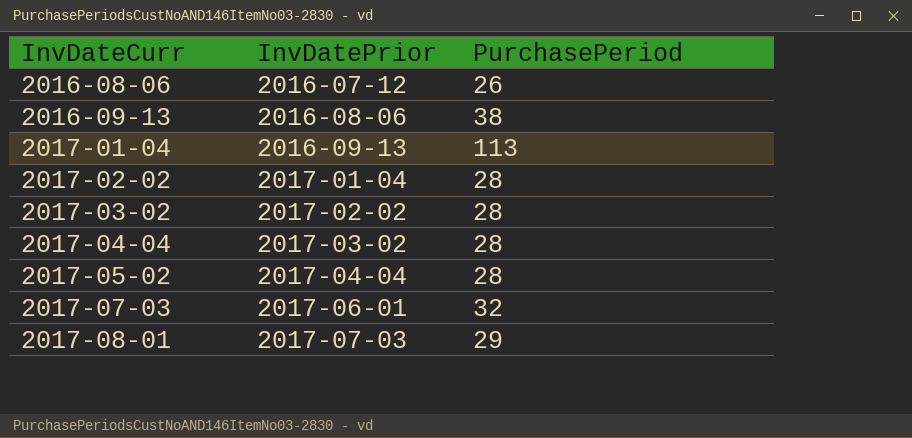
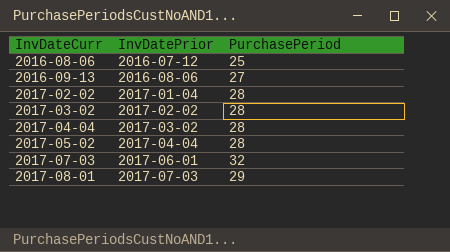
row 2017-01-04: 2016-09-13 | 113 -> none
2016-08-06 | PurchasePeriod: 26 -> 25
2016-09-13 | PurchasePeriod: 38 -> 27

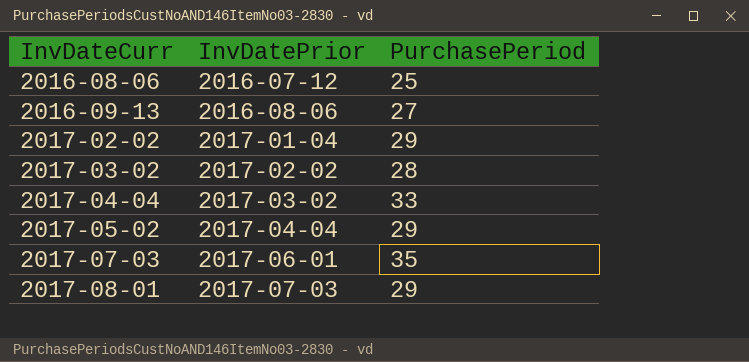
2017-02-02 | PurchasePeriod: 28 -> 29
2017-04-04 | PurchasePeriod: 28 -> 33
2017-05-02 | PurchasePeriod: 28 -> 29
2017-07-03 | PurchasePeriod: 32 -> 35

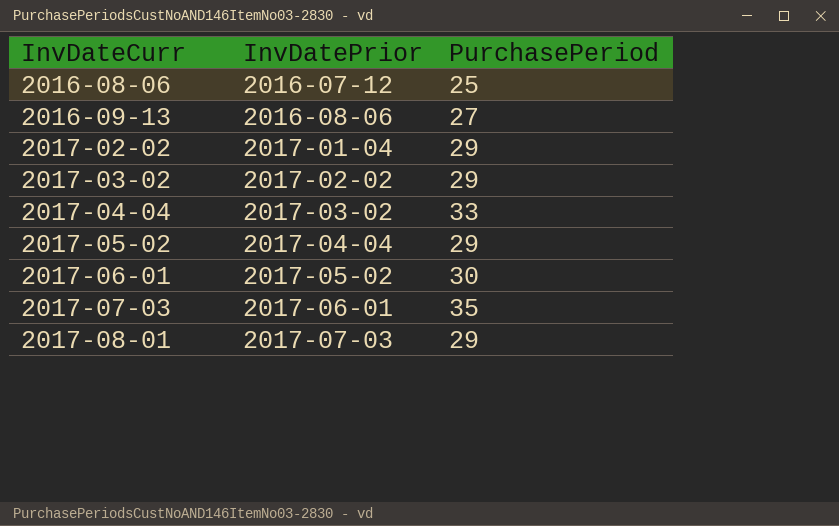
2017-03-02 | PurchasePeriod: 28 -> 29
row 2017-06-01: none -> 2017-05-02 | 30

